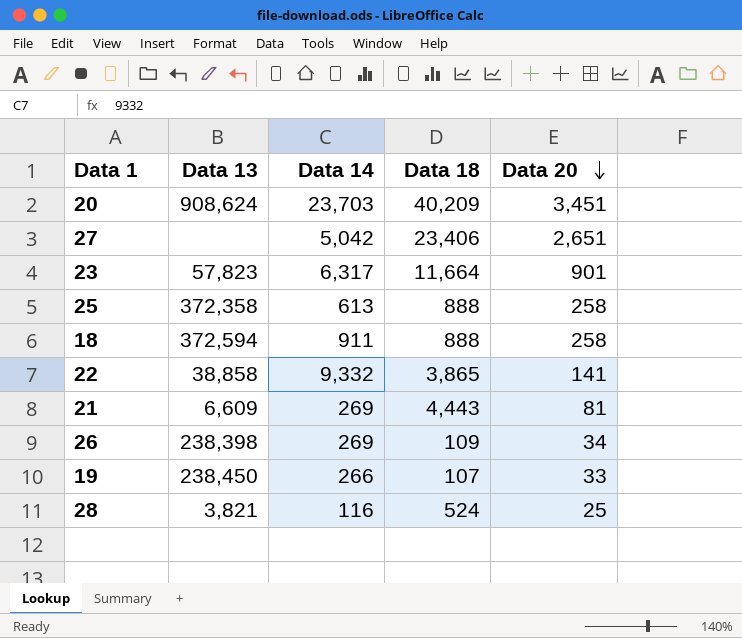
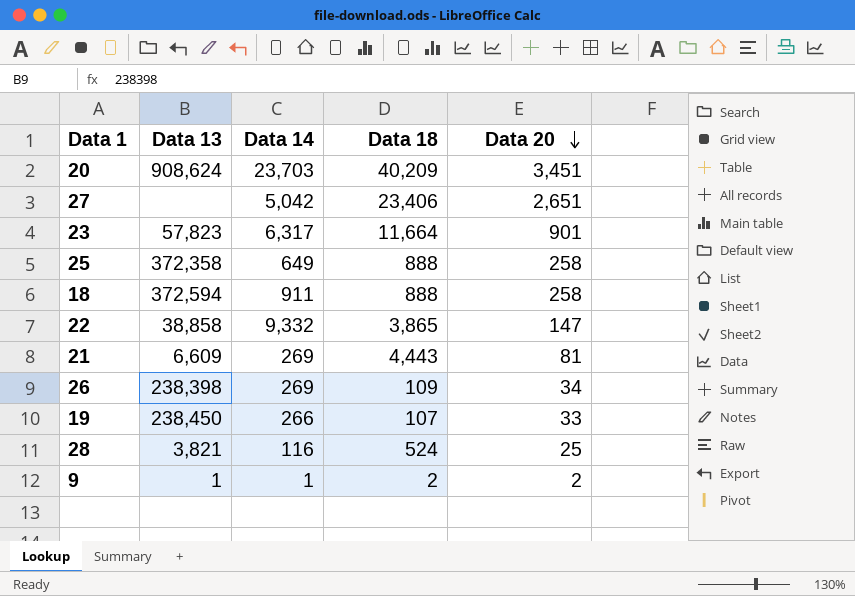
25 | Data 14: 613 -> 649
22 | Data 20: 141 -> 147
row 9: none -> 1 | 1 | 2 | 2

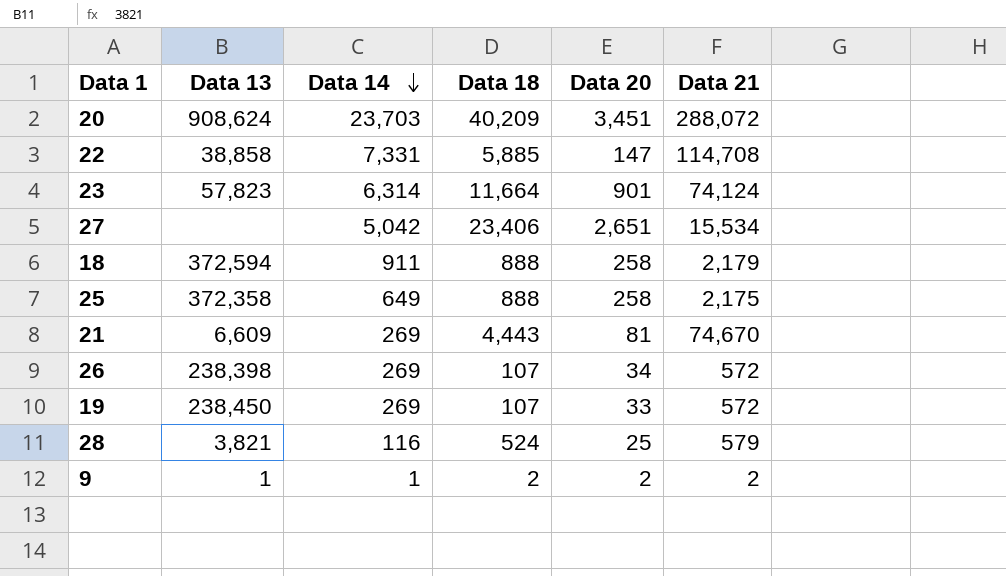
row order: Data 20 descending -> Data 14 descending
column Data 21 | position: none -> 6
22 | Data 14: 9,332 -> 7,331
22 | Data 18: 3,865 -> 5,885
23 | Data 14: 6,317 -> 6,314
26 | Data 18: 109 -> 107
19 | Data 14: 266 -> 269

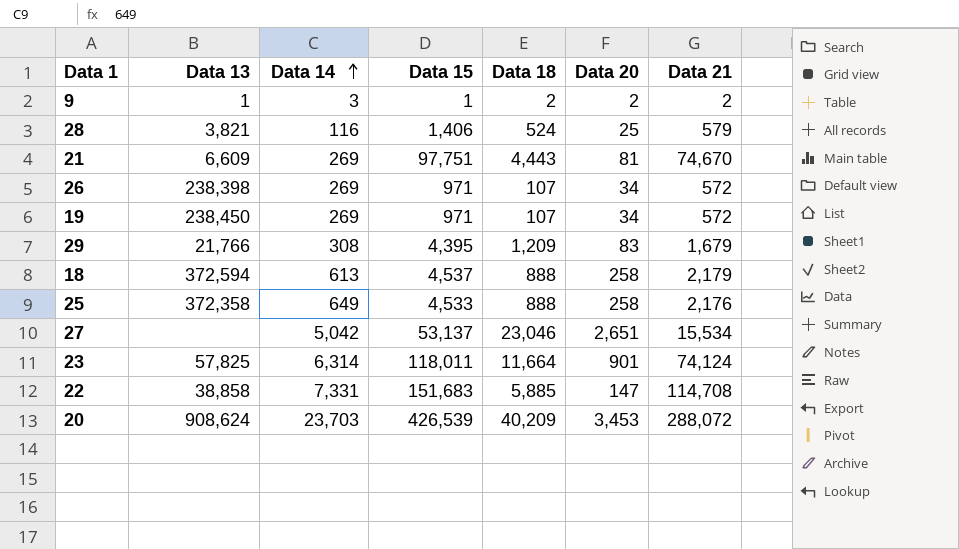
row order: Data 14 descending -> Data 14 ascending
column Data 15 | position: none -> 4
9 | Data 14: 1 -> 3
19 | Data 20: 33 -> 34
row 29: none -> 21,766 | 308 | 4,395 | 1,209 | 83 | 1,679
18 | Data 14: 911 -> 613
25 | Data 21: 2,175 -> 2,176
27 | Data 18: 23,406 -> 23,046
23 | Data 13: 57,823 -> 57,825
20 | Data 20: 3,451 -> 3,453

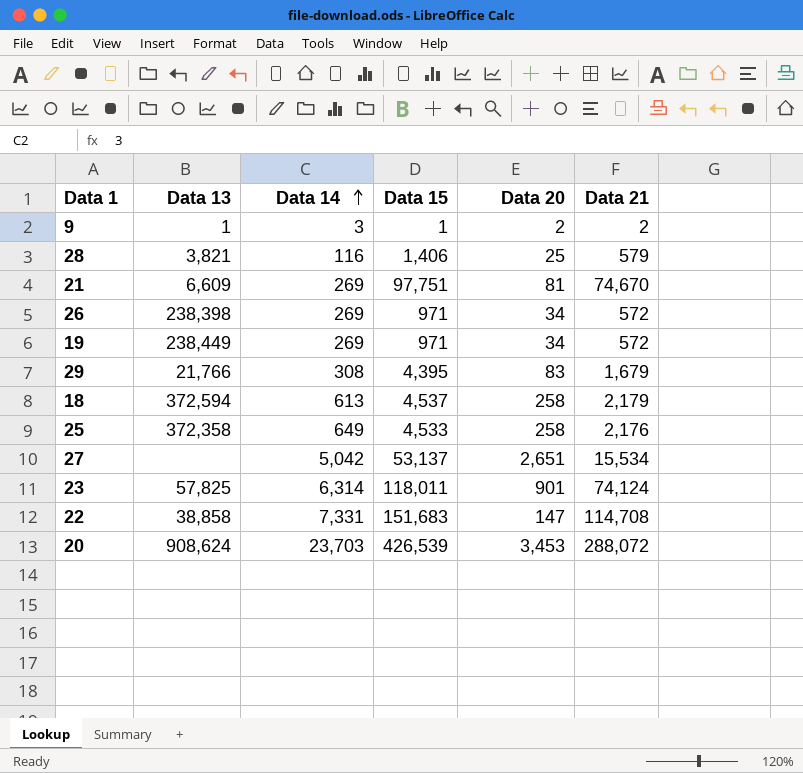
column Data 18 | position: 5 -> none
19 | Data 13: 238,450 -> 238,449

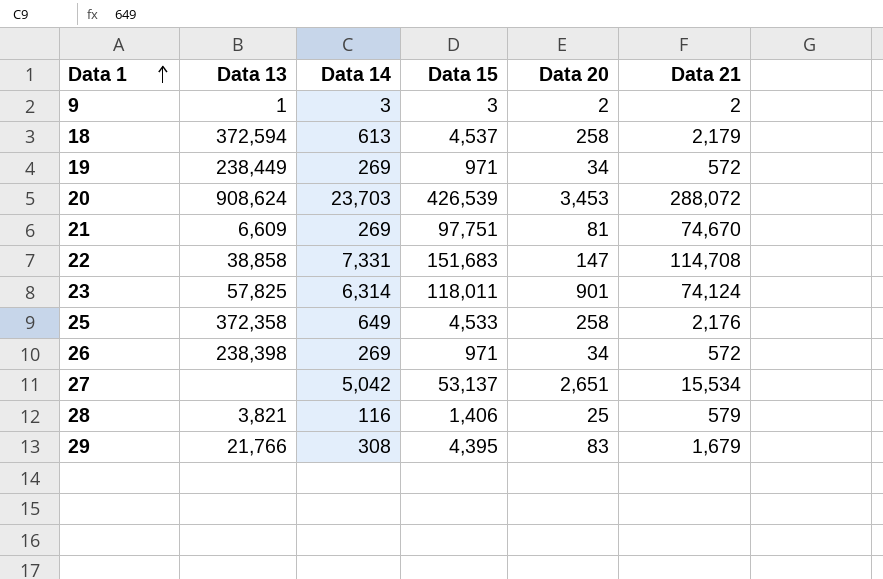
row order: Data 14 ascending -> Data 1 ascending
9 | Data 15: 1 -> 3

